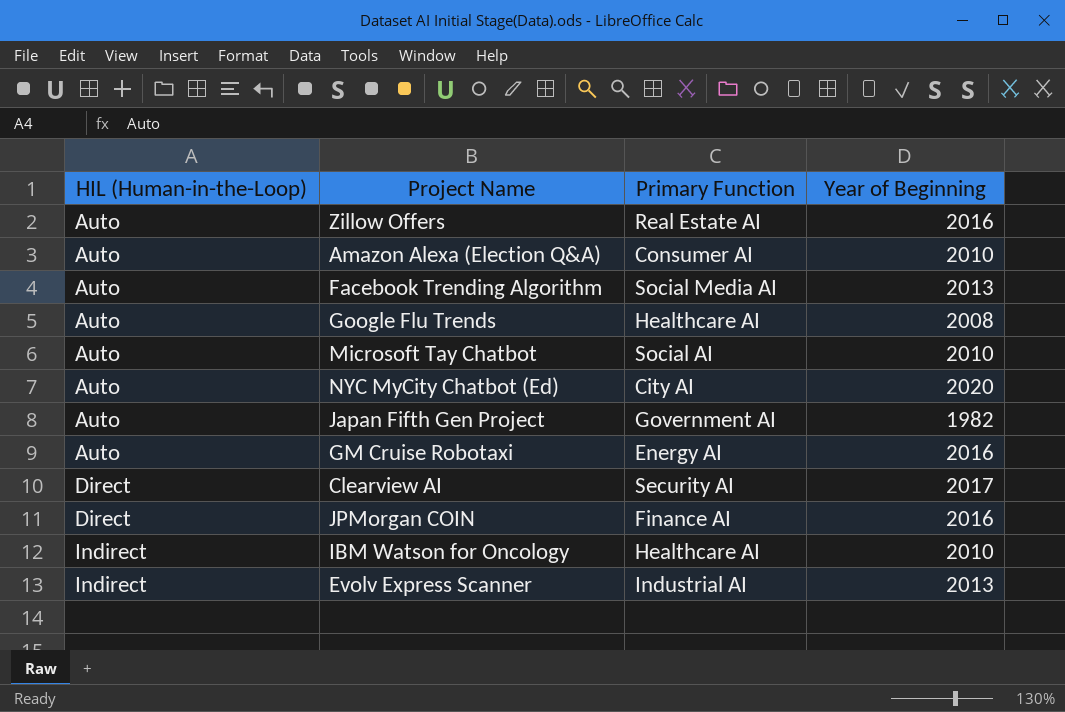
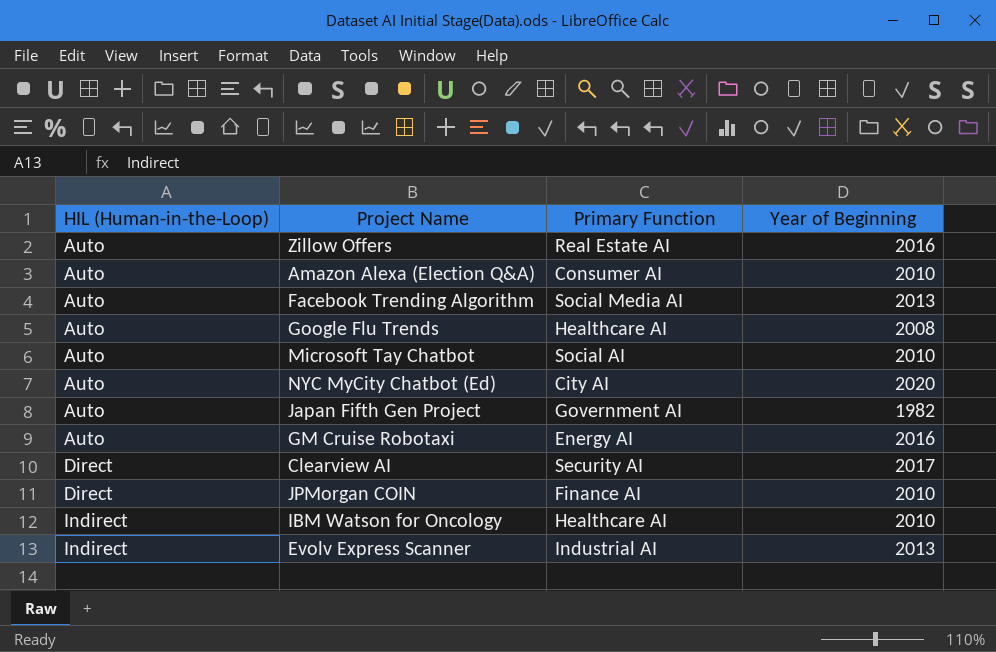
JPMorgan COIN | Year of Beginning: 2016 -> 2010

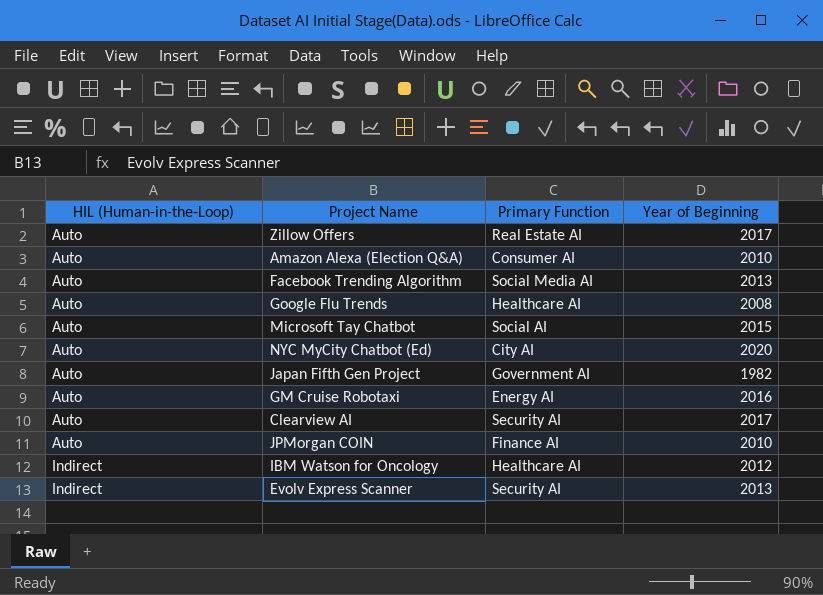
Zillow Offers | Year of Beginning: 2016 -> 2017
Microsoft Tay Chatbot | Year of Beginning: 2010 -> 2015
Clearview AI | HIL (Human-in-the-Loop): Direct -> Auto
JPMorgan COIN | HIL (Human-in-the-Loop): Direct -> Auto
IBM Watson for Oncology | Year of Beginning: 2010 -> 2012
Evolv Express Scanner | Primary Function: Industrial AI -> Security AI

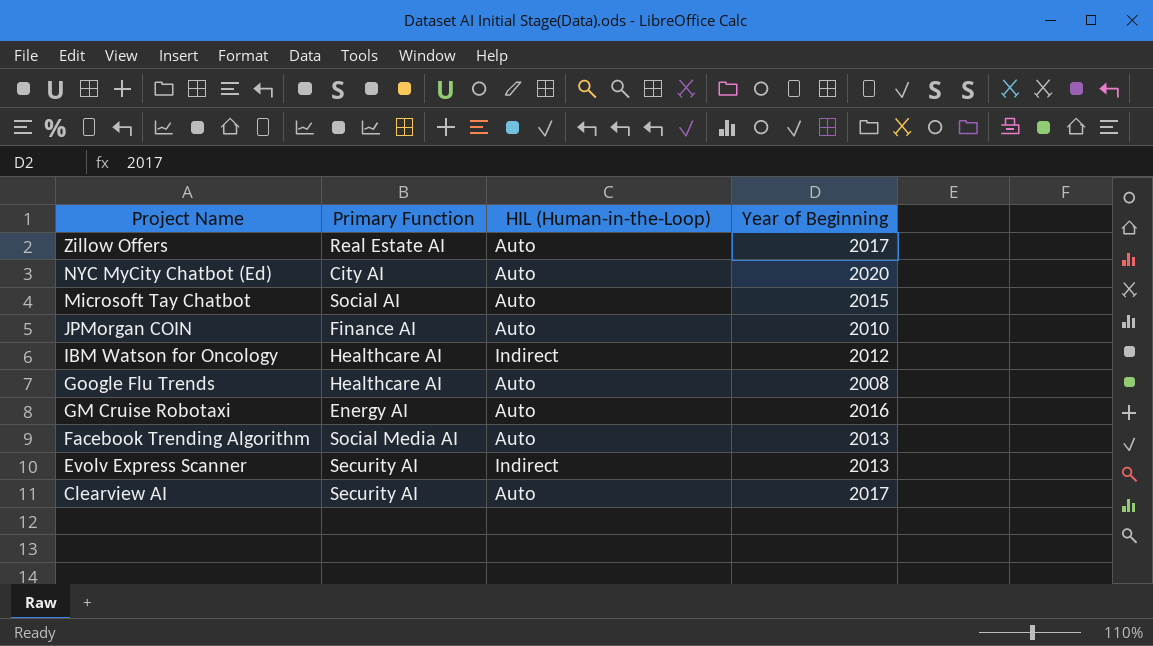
row order: HIL (Human-in-the-Loop) ascending -> Project Name descending
column HIL (Human-in-the-Loop) | position: 1 -> 3
row Amazon Alexa (Election Q&A): Auto | Consumer AI | 2010 -> none
row Japan Fifth Gen Project: Auto | Government AI | 1982 -> none

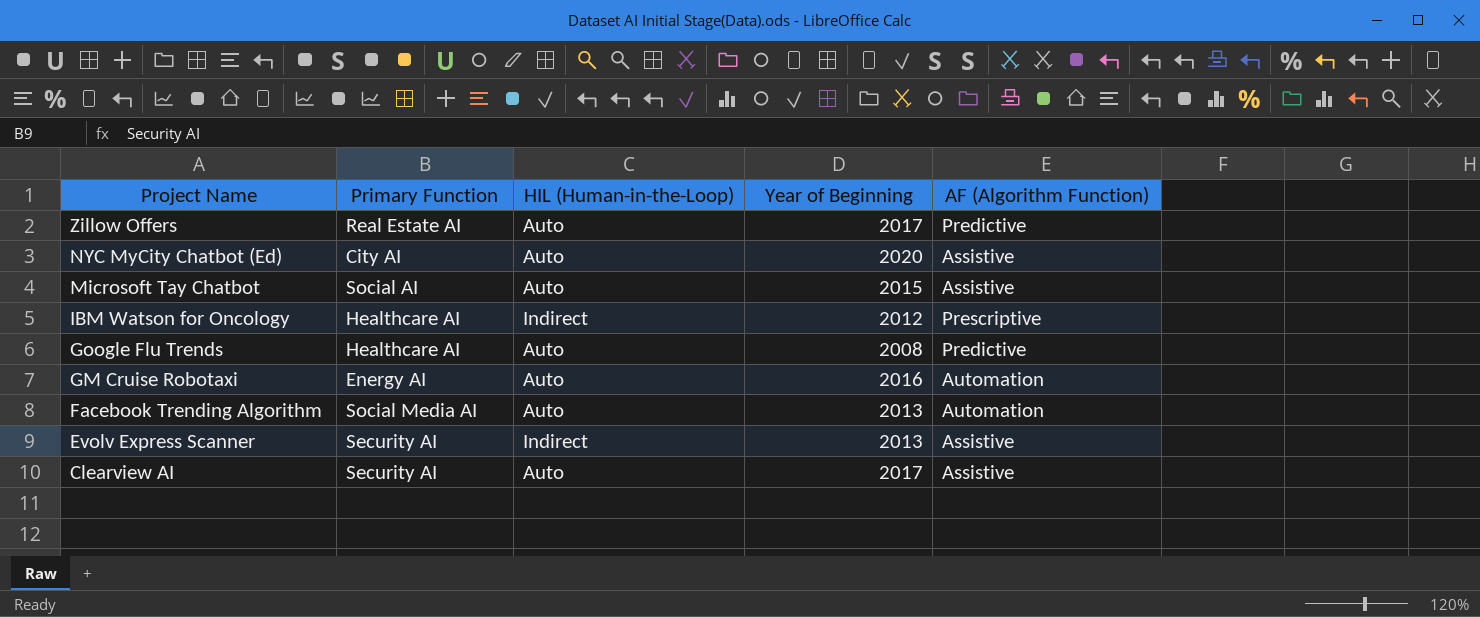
column AF (Algorithm Function) | position: none -> 5
row JPMorgan COIN: Finance AI | Auto | 2010 -> none

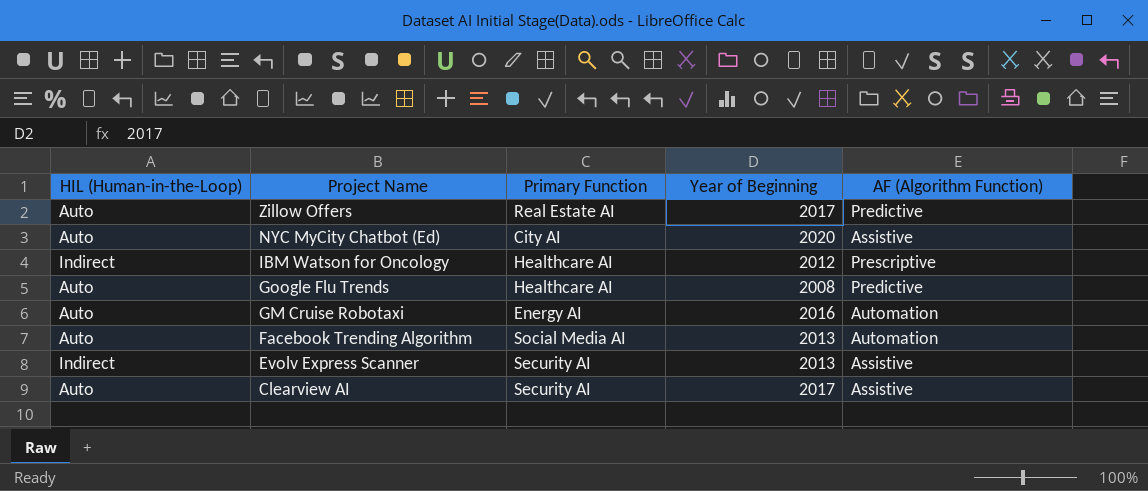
column HIL (Human-in-the-Loop) | position: 3 -> 1
row Microsoft Tay Chatbot: Social AI | Auto | 2015 | Assistive -> none

